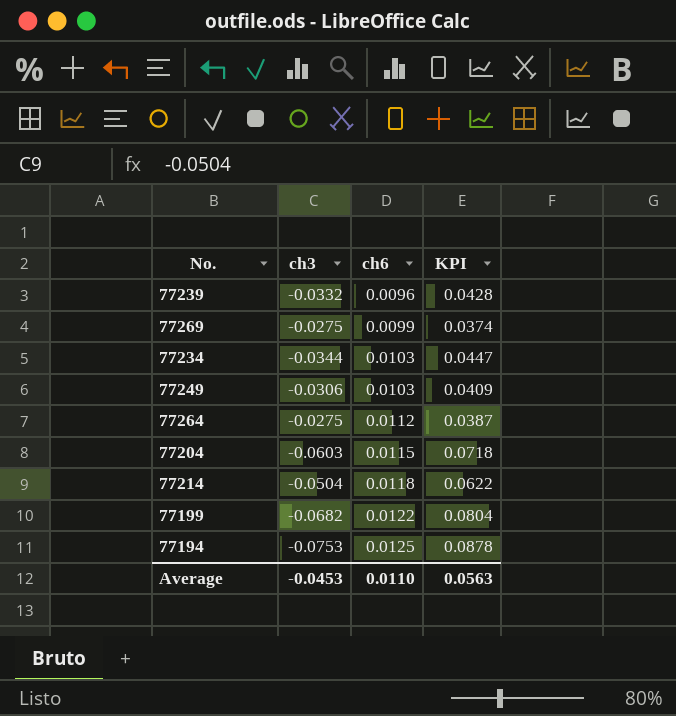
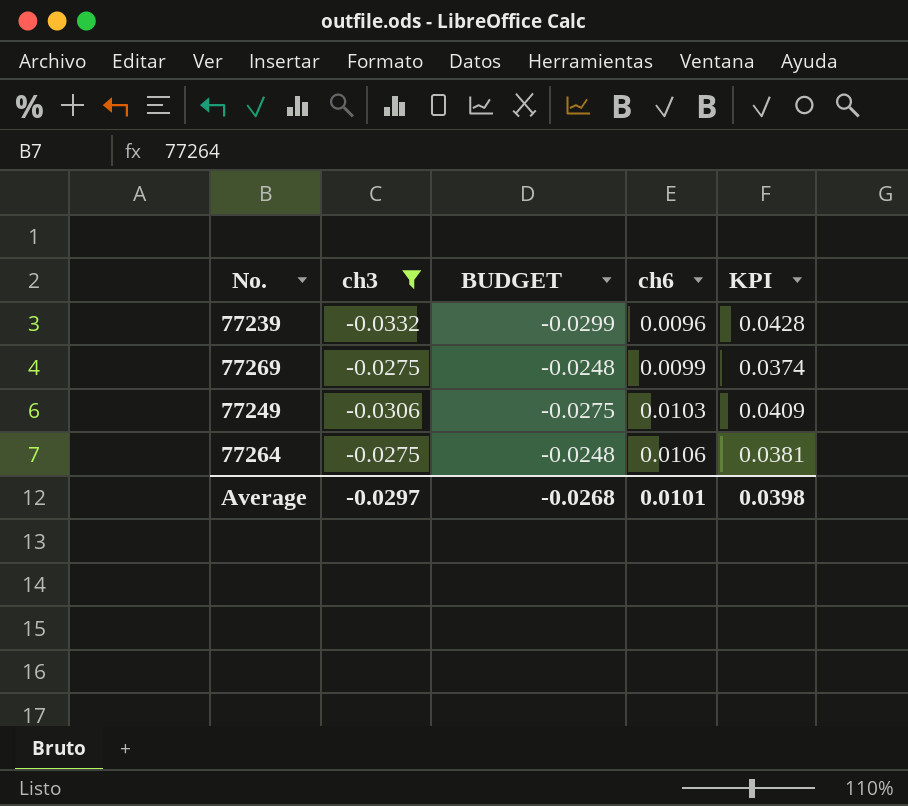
filter: none -> ch3 >= -0.0332
column BUDGET | formula: none -> [ch3] * 0.9
77264 | ch6: 0.0112 -> 0.0106
77264 | KPI: 0.0387 -> 0.0381
Average | ch3: -0.0453 -> -0.0297
Average | ch6: 0.0110 -> 0.0101
Average | KPI: 0.0563 -> 0.0398

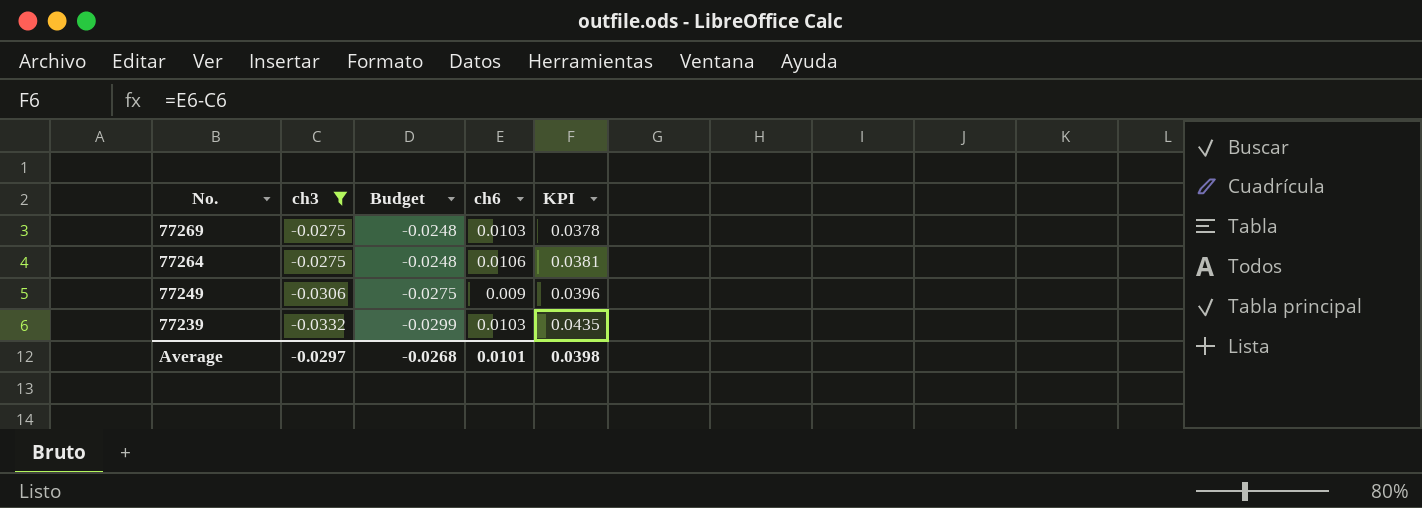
row order: ch6 ascending -> No. descending
column name: BUDGET -> Budget
77269 | ch6: 0.0099 -> 0.0103
77269 | KPI: 0.0374 -> 0.0378
77249 | ch6: 0.0103 -> 0.009
77249 | KPI: 0.0409 -> 0.0396
77239 | ch6: 0.0096 -> 0.0103
77239 | KPI: 0.0428 -> 0.0435

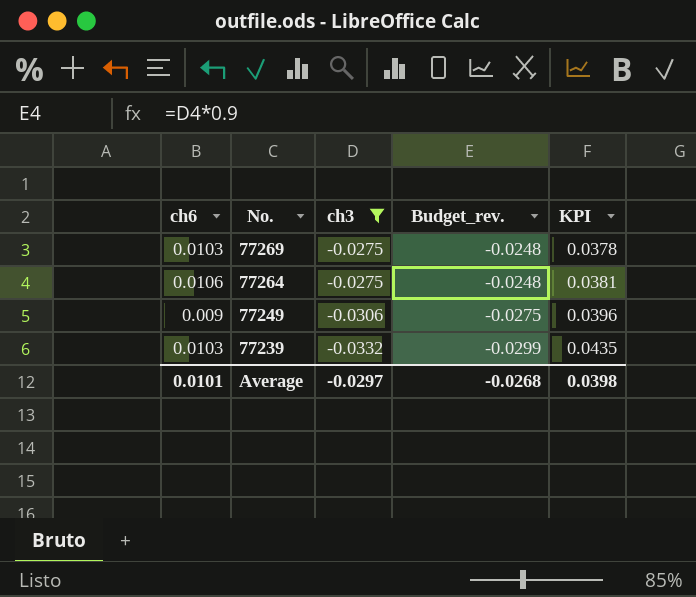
column ch6 | position: 4 -> 1
column name: Budget -> Budget_rev.

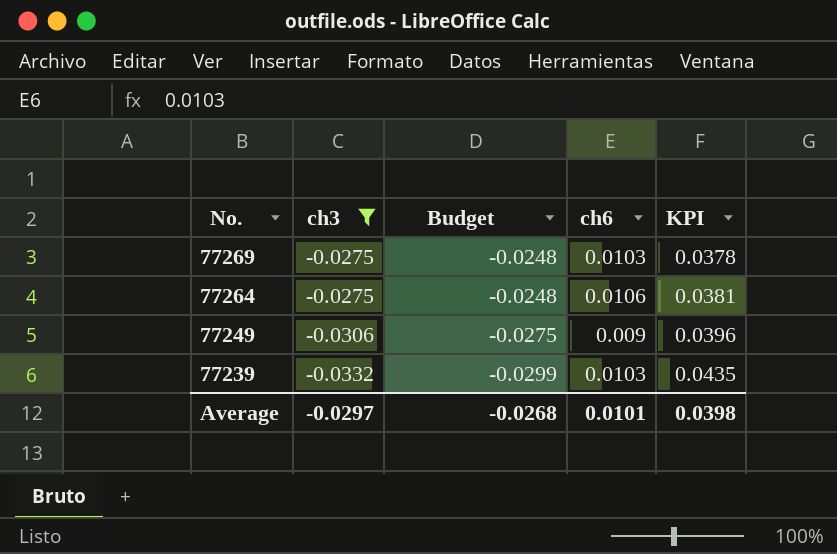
column name: Budget_rev. -> Budget
column ch6 | position: 1 -> 4

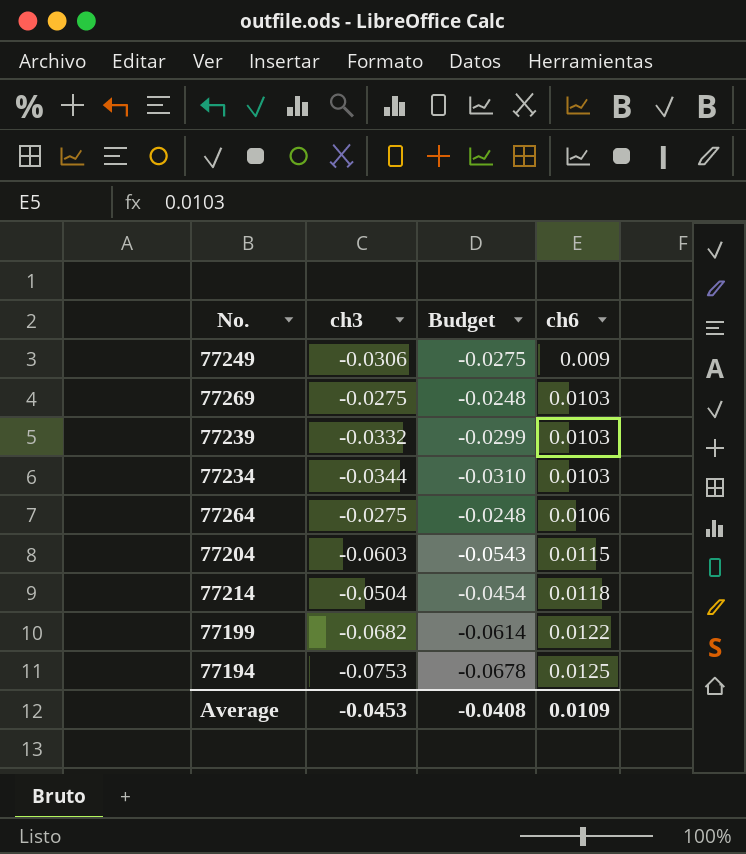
filter: ch3 >= -0.0332 -> none
row order: No. descending -> ch6 ascending
column KPI | formula: [ch6] - [ch3] -> none
Average | ch3: -0.0297 -> -0.0453
Average | Budget: -0.0268 -> -0.0408
Average | ch6: 0.0101 -> 0.0109

